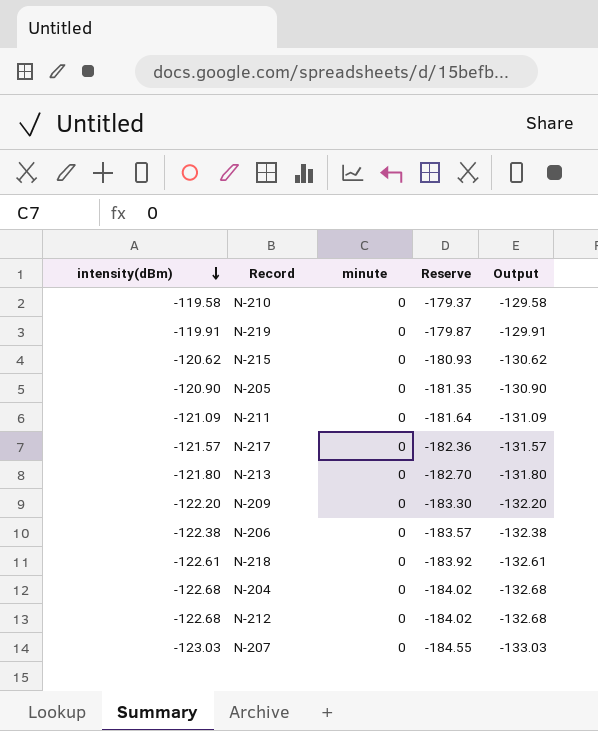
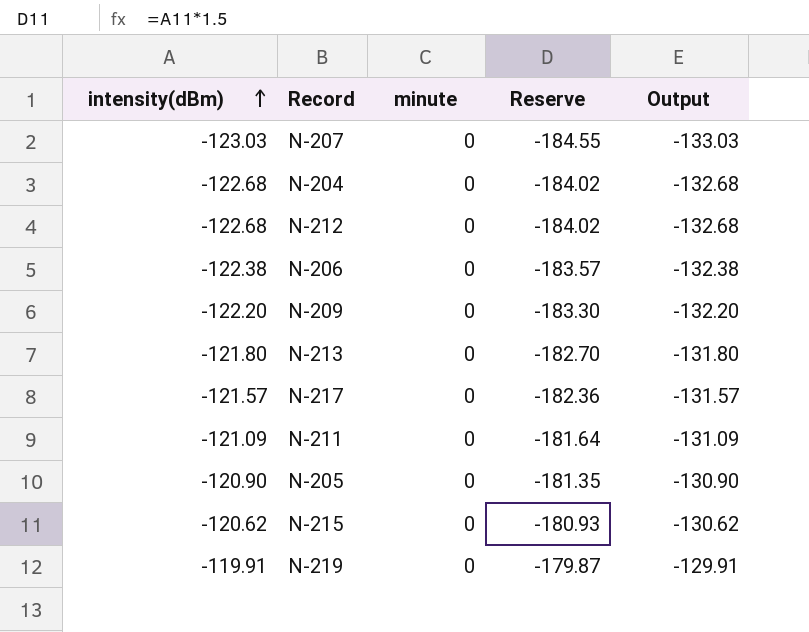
row order: intensity(dBm) descending -> intensity(dBm) ascending
row N-210: -119.58 | 0 | -179.37 | -129.58 -> none
row N-218: -122.61 | 0 | -183.92 | -132.61 -> none

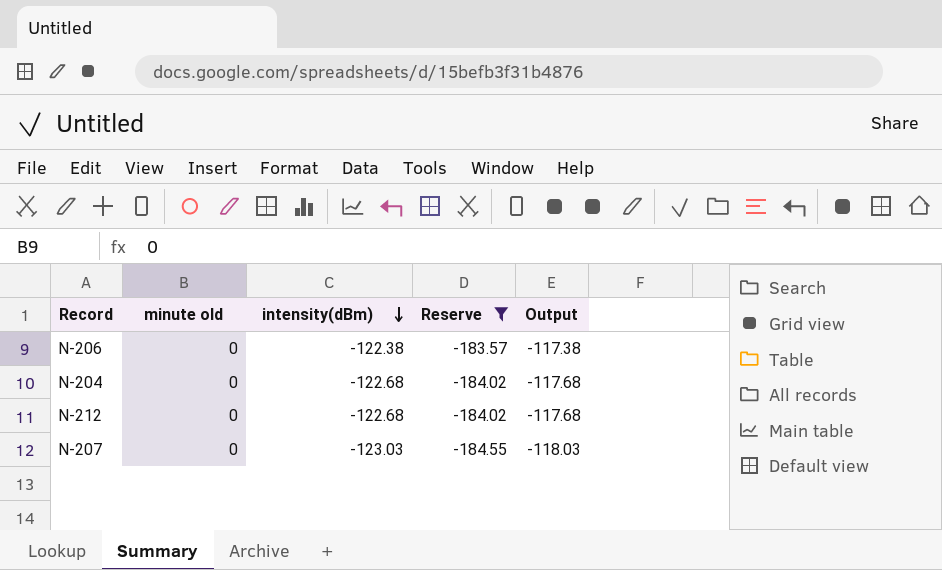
filter: none -> Reserve <= -183.57
row order: intensity(dBm) ascending -> intensity(dBm) descending
column name: minute -> minute old
column intensity(dBm) | position: 1 -> 3
column Output | formula: [intensity(dBm)] - 10 -> [intensity(dBm)] + 5

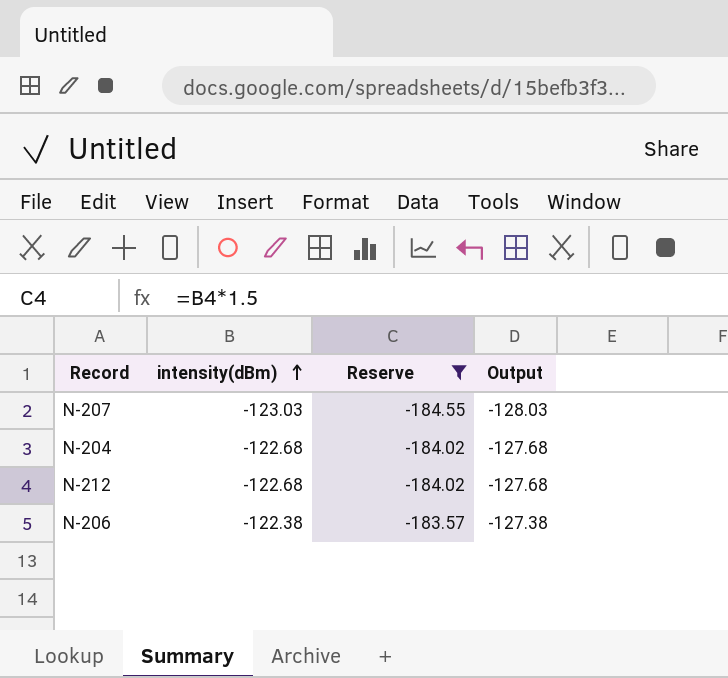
row order: intensity(dBm) descending -> intensity(dBm) ascending
column minute old | position: 2 -> none
column Output | formula: [intensity(dBm)] + 5 -> [intensity(dBm)] - 5

